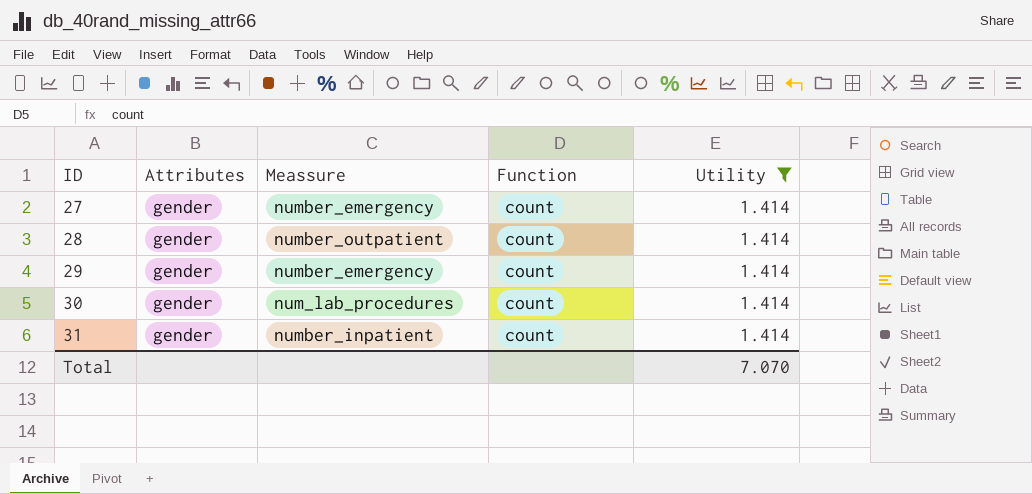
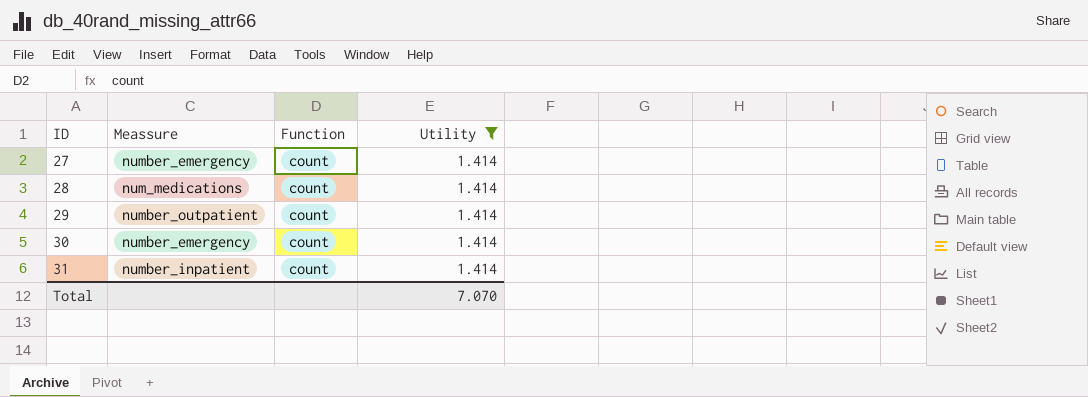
column Attributes | position: 2 -> none
28 | Meassure: number_outpatient -> num_medications
29 | Meassure: number_emergency -> number_outpatient
30 | Meassure: num_lab_procedures -> number_emergency

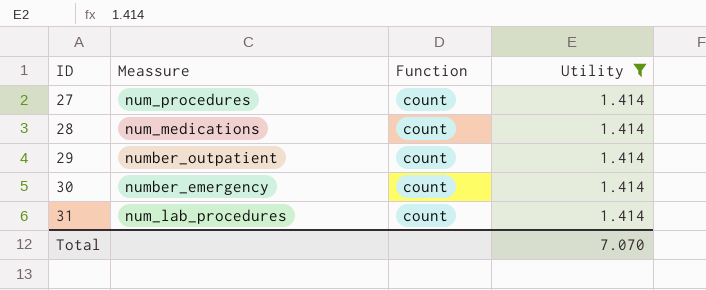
27 | Meassure: number_emergency -> num_procedures
31 | Meassure: number_inpatient -> num_lab_procedures

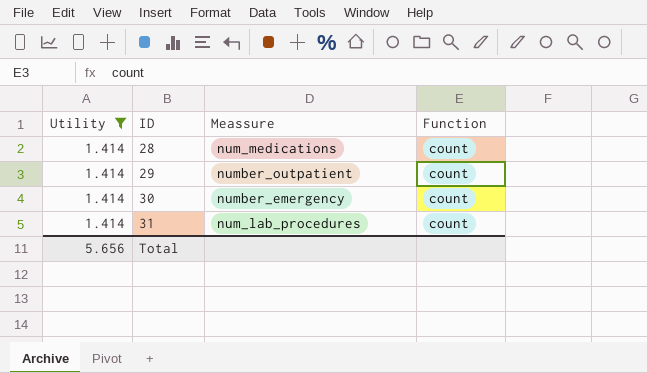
column Utility | position: 4 -> 1
row 27: num_procedures | count | 1.414 -> none
Total | Utility: 7.070 -> 5.656

